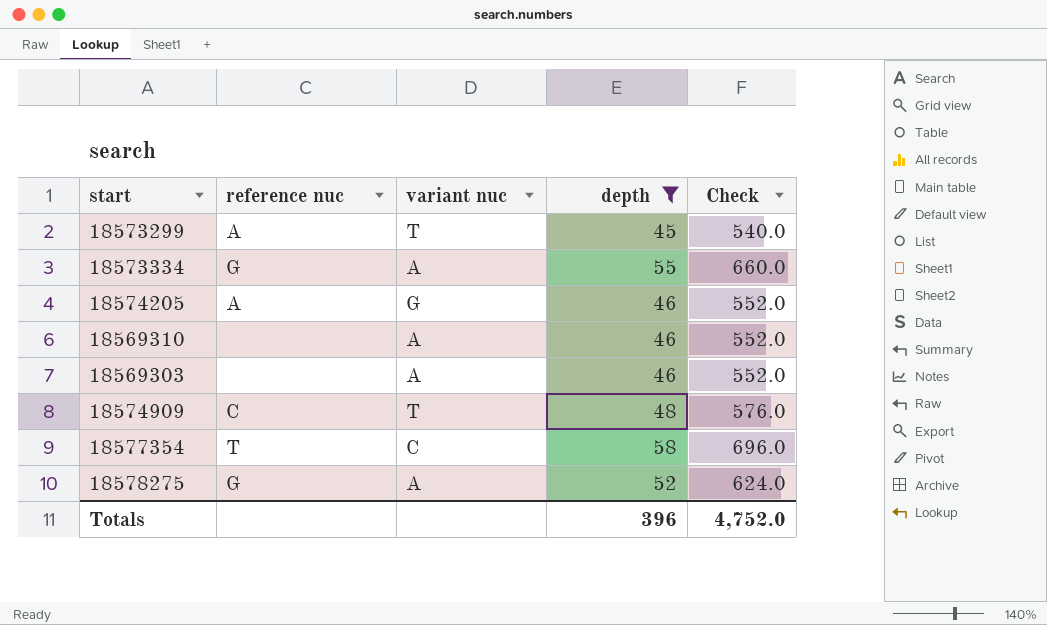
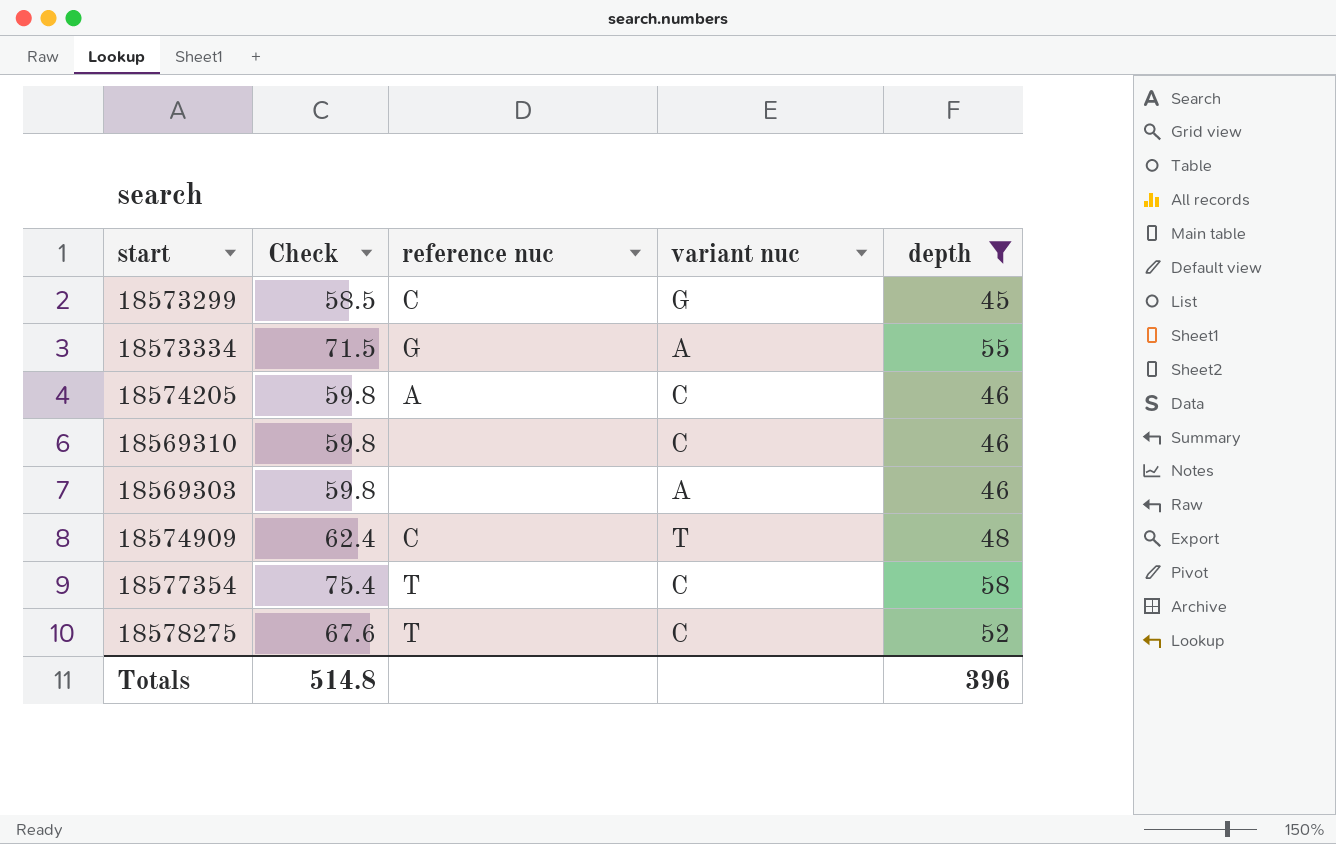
column Check | formula: [depth] * 12 -> [depth] * 1.3
column Check | position: 5 -> 2
18573299 | reference nuc: A -> C
18573299 | variant nuc: T -> G
18574205 | variant nuc: G -> C
18569310 | variant nuc: A -> C
18578275 | reference nuc: G -> T
18578275 | variant nuc: A -> C
Totals | Check: 4,752.0 -> 514.8

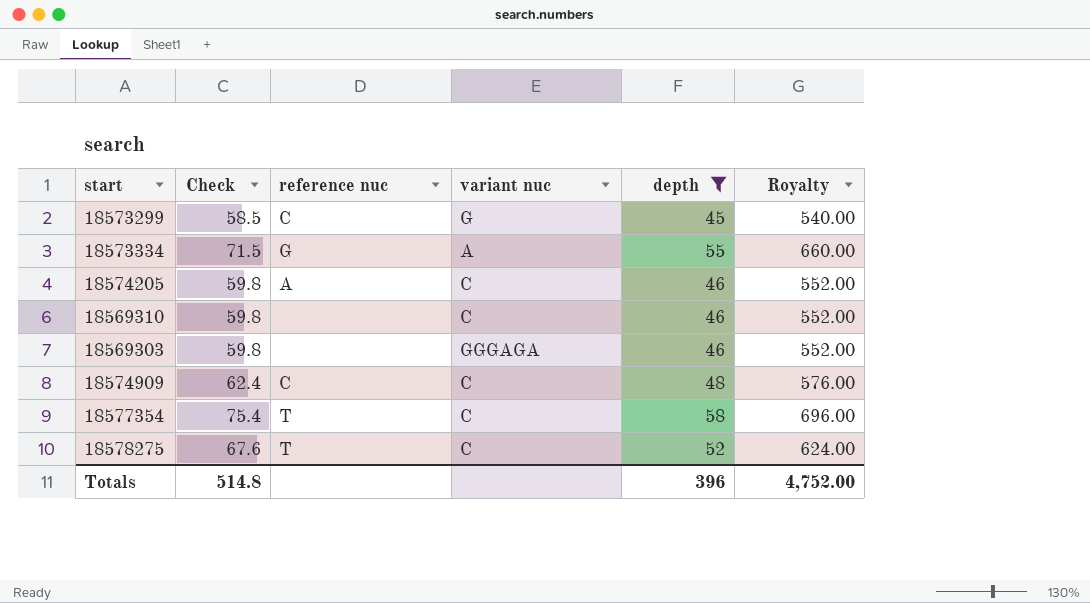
column Royalty | formula: none -> [depth] * 12
18569303 | variant nuc: A -> GGGAGA
18574909 | variant nuc: T -> C

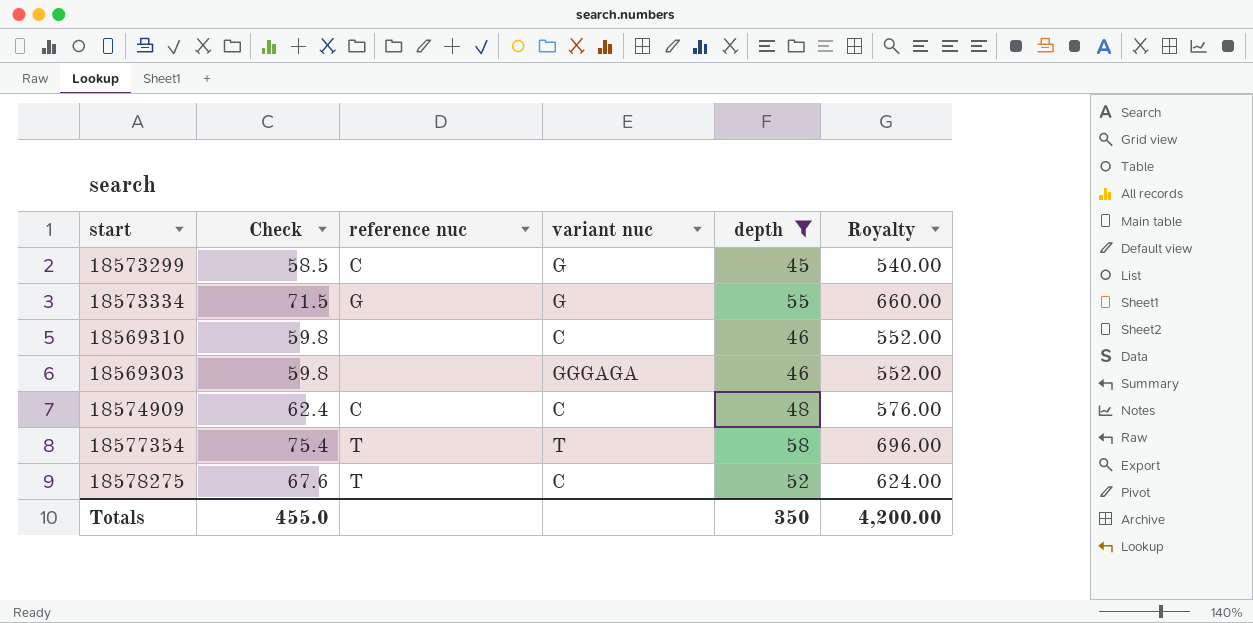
row 18574205: 59.8 | A | C | 46 | 552.00 -> none
18573334 | variant nuc: A -> G
18577354 | variant nuc: C -> T
Totals | Check: 514.8 -> 455.0
Totals | depth: 396 -> 350
Totals | Royalty: 4,752.00 -> 4,200.00

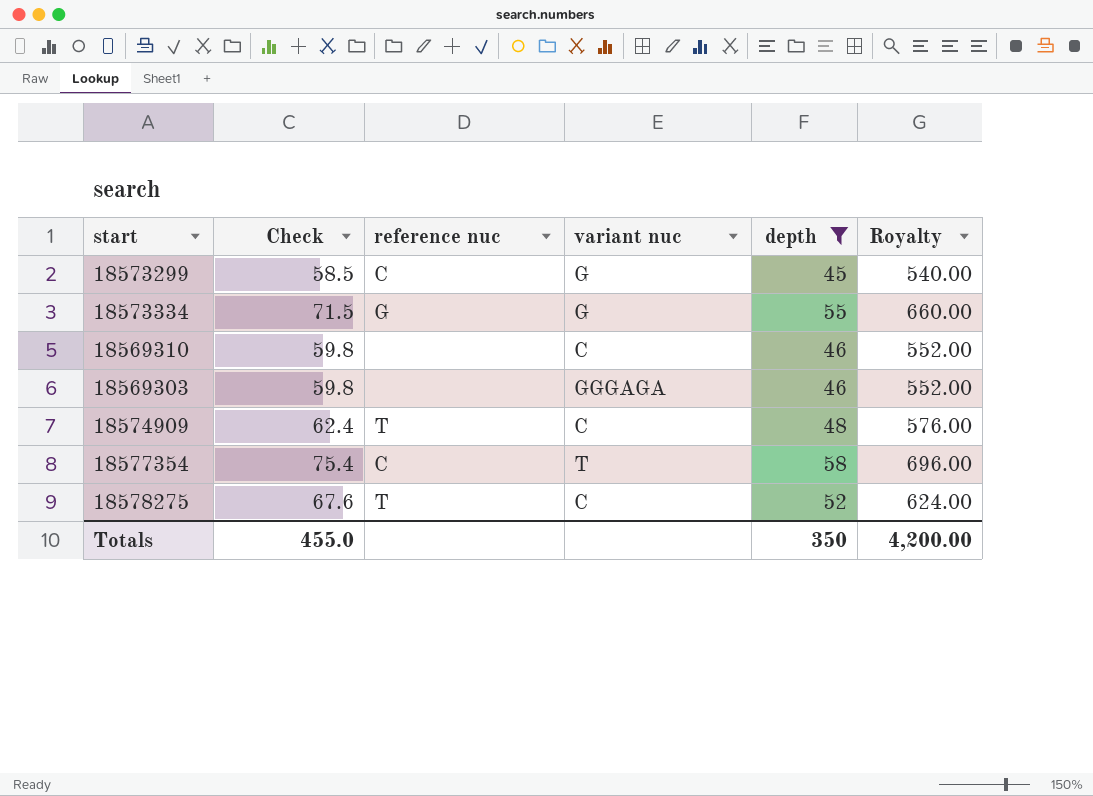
18574909 | reference nuc: C -> T
18577354 | reference nuc: T -> C

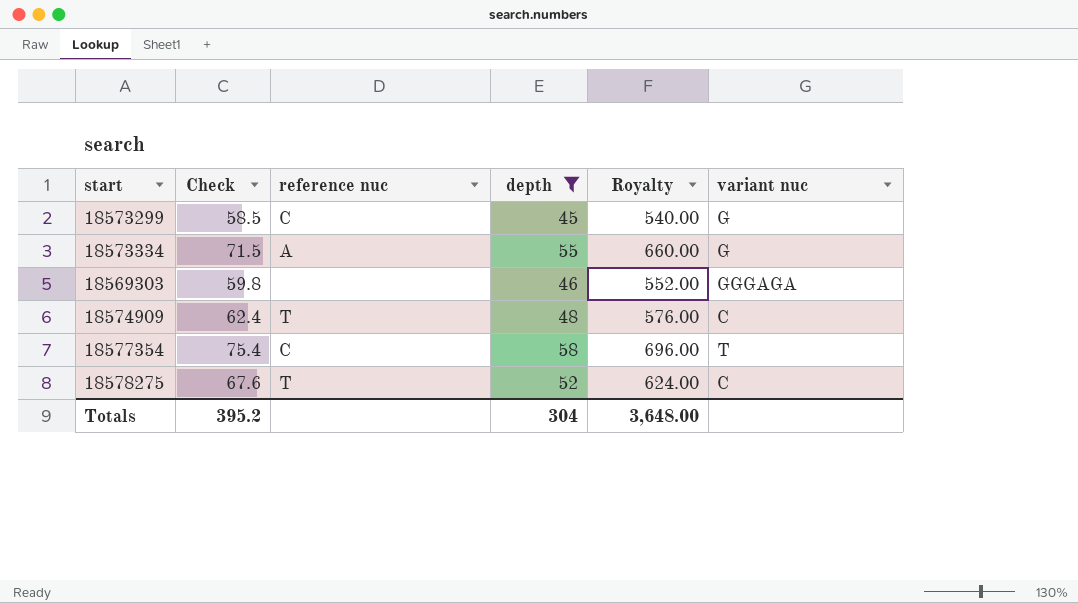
column variant nuc | position: 4 -> 6
row 18569310: 59.8 | none | C | 46 | 552.00 -> none
18573334 | reference nuc: G -> A
Totals | Check: 455.0 -> 395.2
Totals | depth: 350 -> 304
Totals | Royalty: 4,200.00 -> 3,648.00

